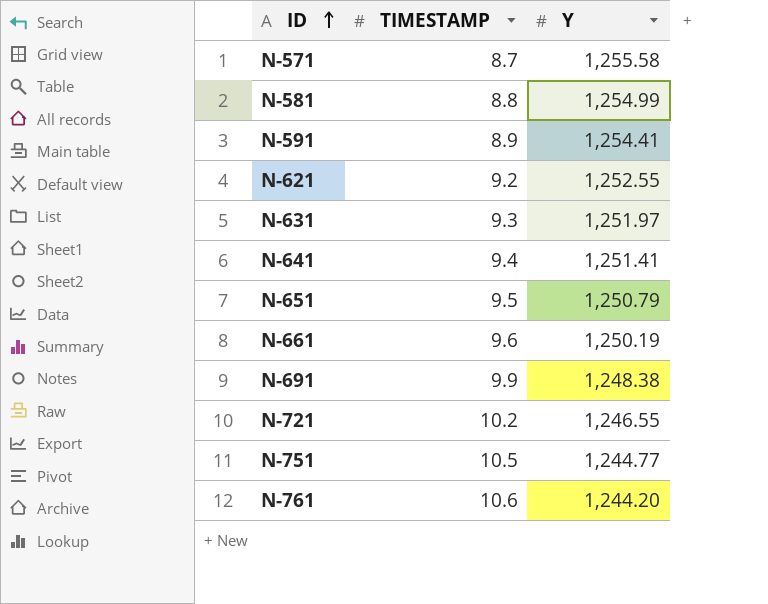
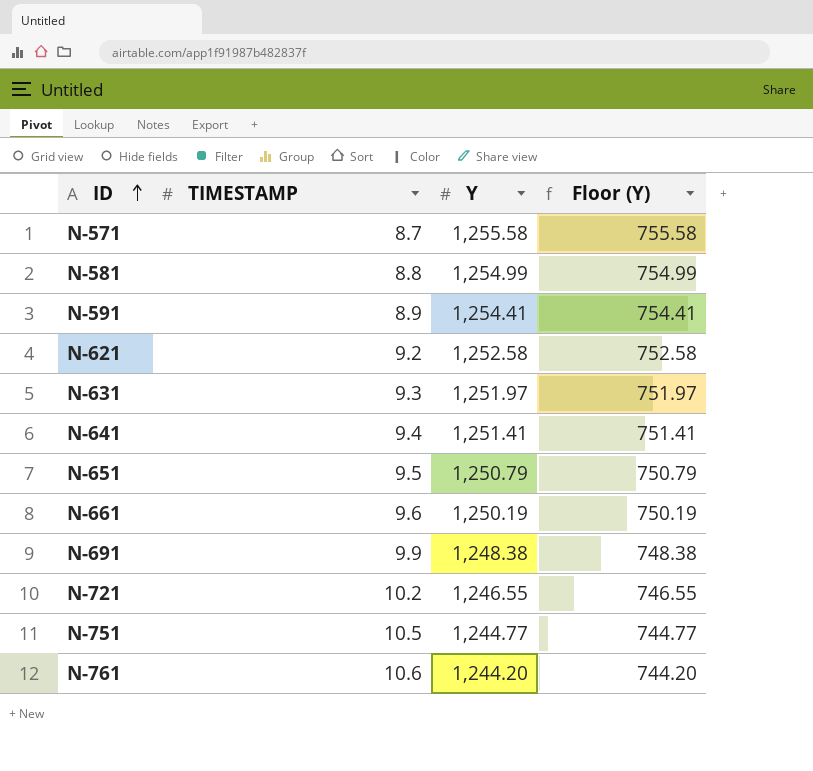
column Floor (Y) | formula: none -> [Y] - 500
N-621 | Y: 1,252.55 -> 1,252.58

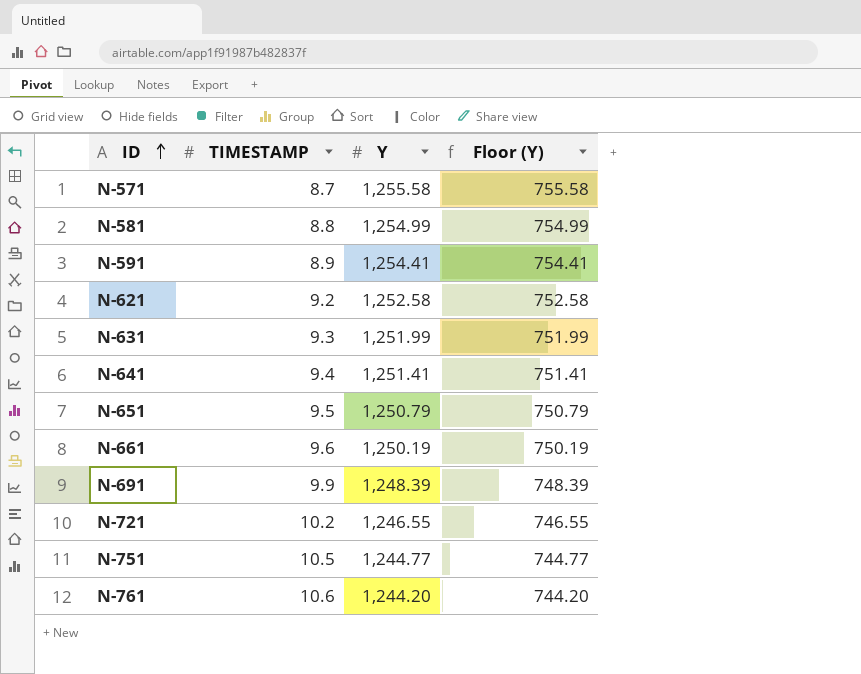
N-631 | Y: 1,251.97 -> 1,251.99
N-631 | Floor (Y): 751.97 -> 751.99
N-691 | Y: 1,248.38 -> 1,248.39
N-691 | Floor (Y): 748.38 -> 748.39

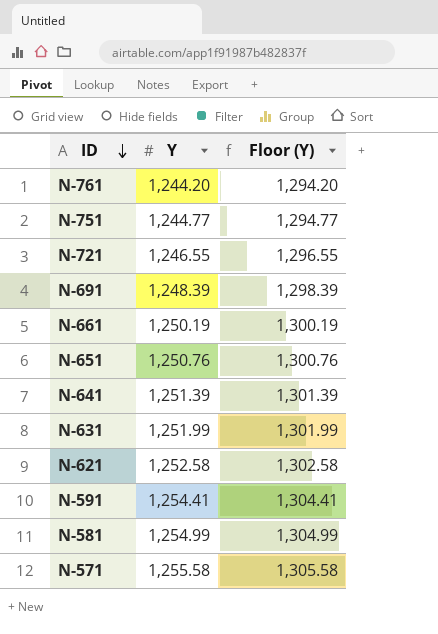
row order: ID ascending -> ID descending
column TIMESTAMP | position: 2 -> none
column Floor (Y) | formula: [Y] - 500 -> [Y] + 50
N-651 | Y: 1,250.79 -> 1,250.76
N-641 | Y: 1,251.41 -> 1,251.39

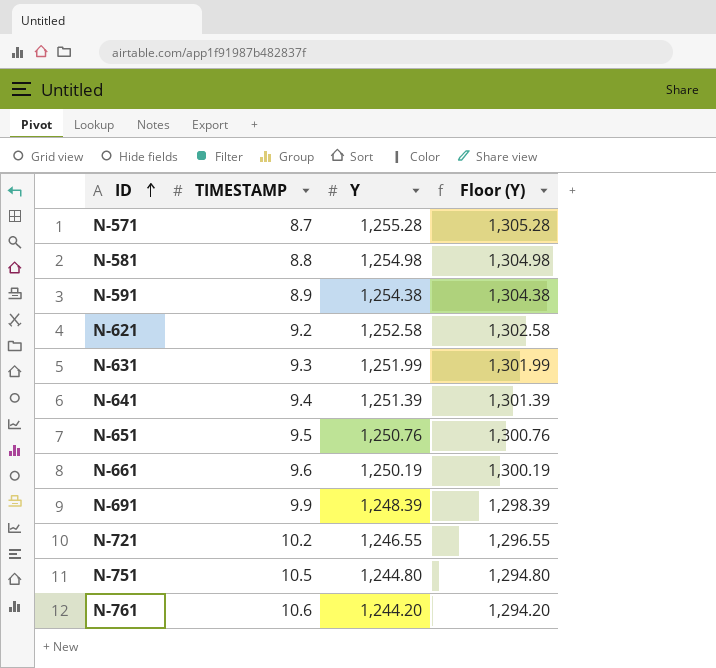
row order: ID descending -> ID ascending
column TIMESTAMP | position: none -> 2
N-571 | Y: 1,255.58 -> 1,255.28
N-571 | Floor (Y): 1,305.58 -> 1,305.28
N-581 | Y: 1,254.99 -> 1,254.98
N-581 | Floor (Y): 1,304.99 -> 1,304.98
N-591 | Y: 1,254.41 -> 1,254.38
N-591 | Floor (Y): 1,304.41 -> 1,304.38
N-751 | Y: 1,244.77 -> 1,244.80
N-751 | Floor (Y): 1,294.77 -> 1,294.80

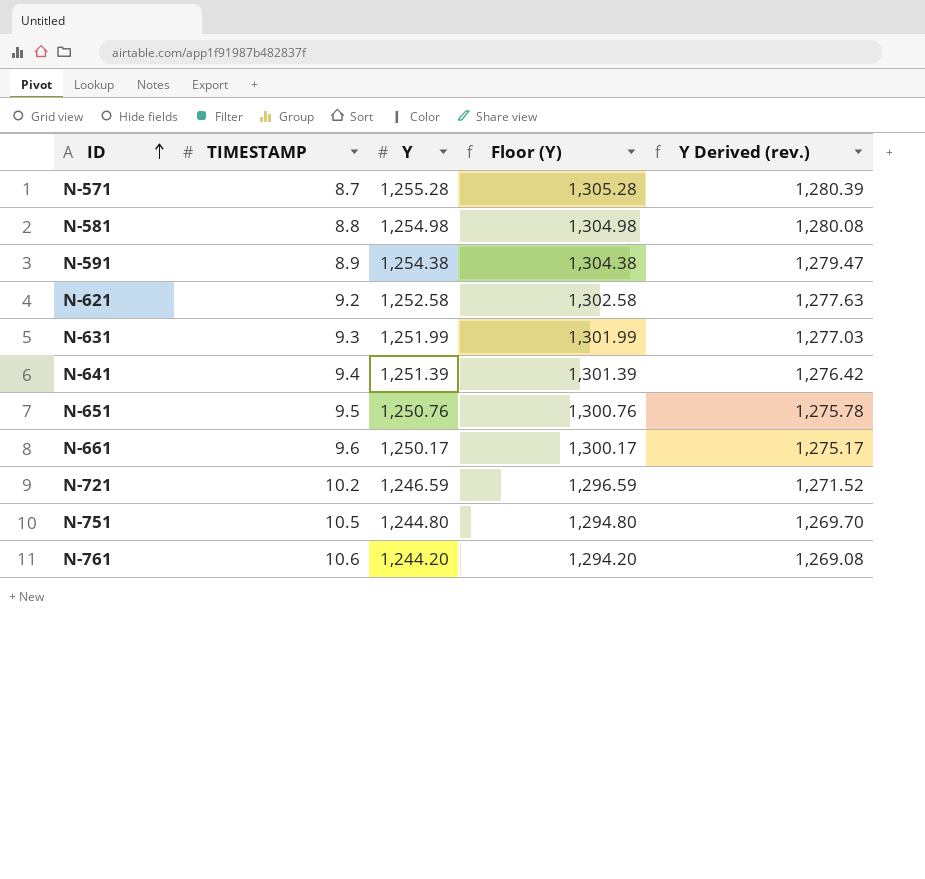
column Y Derived (rev.) | formula: none -> [Y] * 1.02
row N-691: 9.9 | 1,248.39 | 1,298.39 -> none
N-661 | Y: 1,250.19 -> 1,250.17
N-661 | Floor (Y): 1,300.19 -> 1,300.17
N-721 | Y: 1,246.55 -> 1,246.59
N-721 | Floor (Y): 1,296.55 -> 1,296.59

